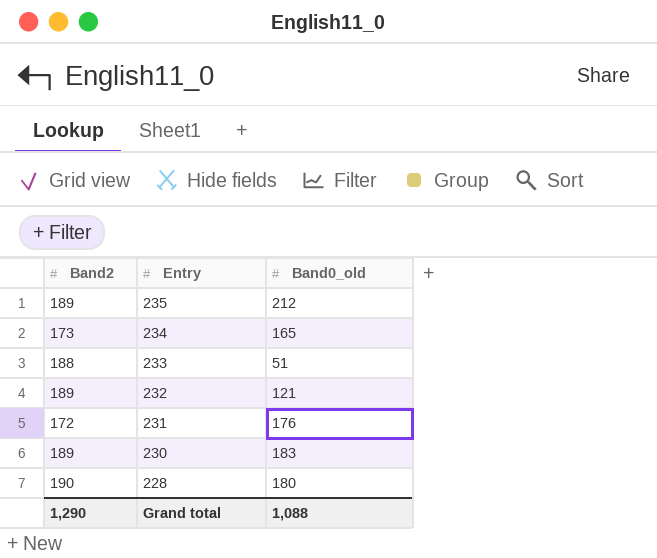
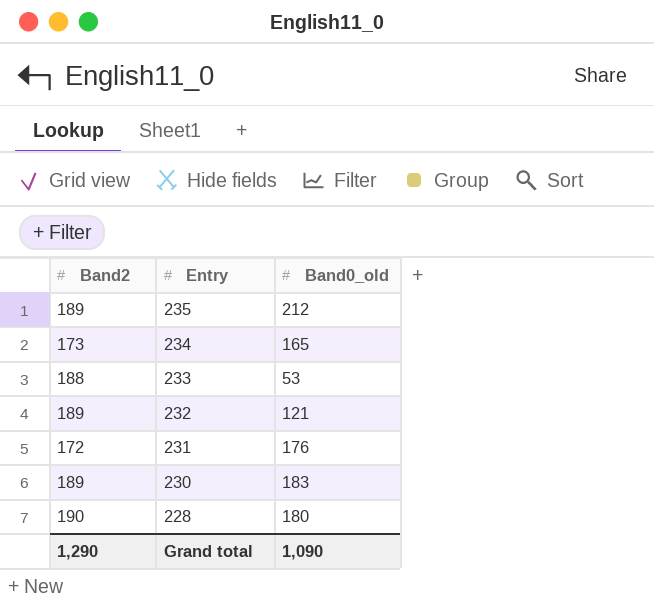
233 | Band0_old: 51 -> 53
Grand total | Band0_old: 1,088 -> 1,090

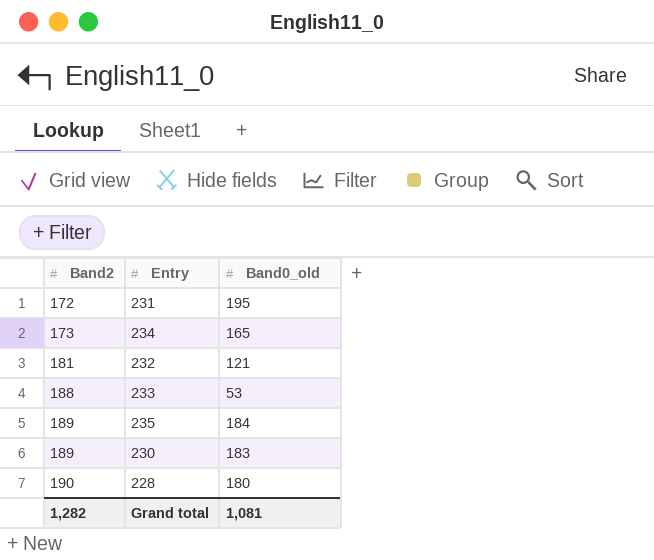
row order: Entry descending -> Band2 ascending
231 | Band0_old: 176 -> 195
232 | Band2: 189 -> 181
235 | Band0_old: 212 -> 184
Grand total | Band2: 1,290 -> 1,282
Grand total | Band0_old: 1,090 -> 1,081

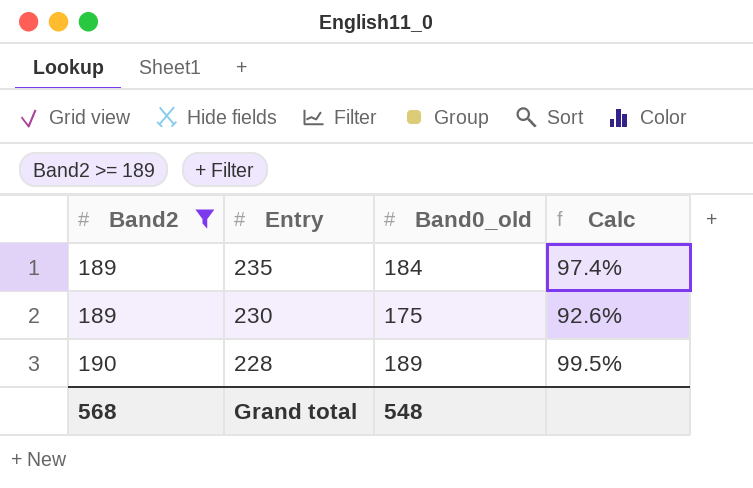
filter: none -> Band2 >= 189
column Calc | formula: none -> [Band0_old] / [Band2]
230 | Band0_old: 183 -> 175
228 | Band0_old: 180 -> 189
Grand total | Band2: 1,282 -> 568
Grand total | Band0_old: 1,081 -> 548

